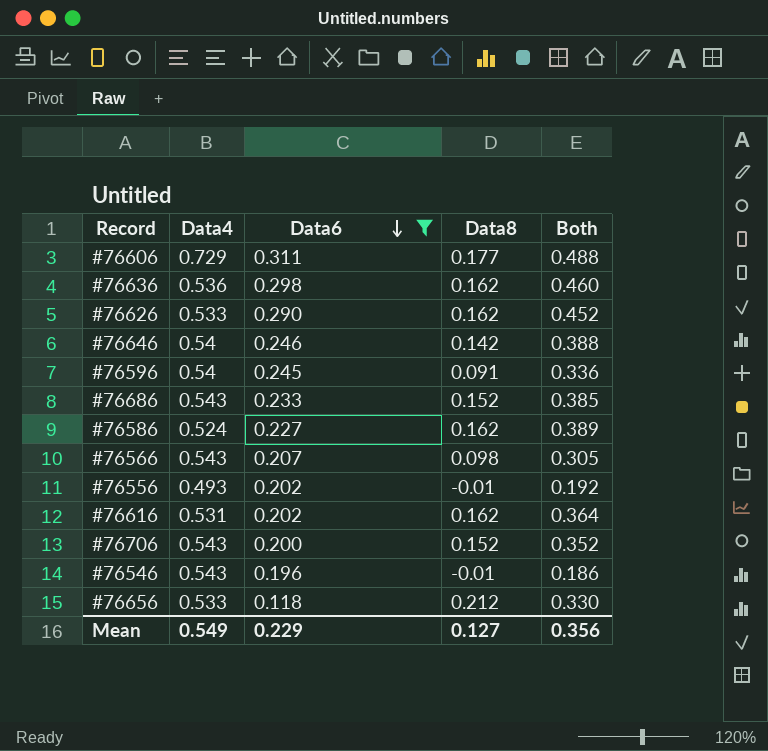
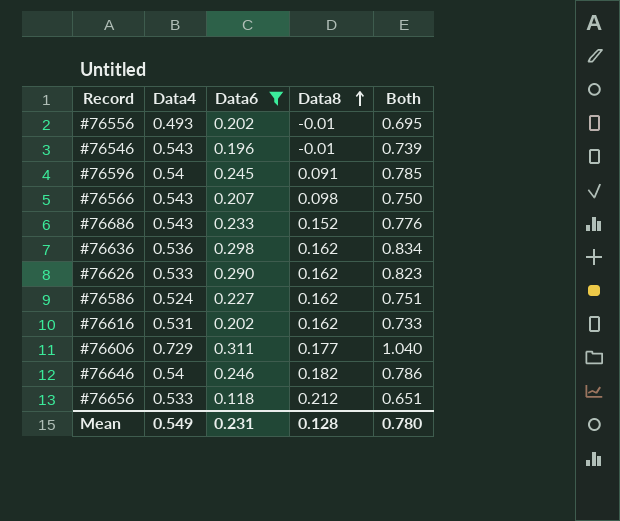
row order: Data6 descending -> Data8 ascending
column Both | formula: [Data6] + [Data8] -> [Data4] + [Data6]
row #76706: 0.543 | 0.200 | 0.152 | 0.352 -> none
#76646 | Data8: 0.142 -> 0.182
Mean | Data6: 0.229 -> 0.231
Mean | Data8: 0.127 -> 0.128
Mean | Both: 0.356 -> 0.780

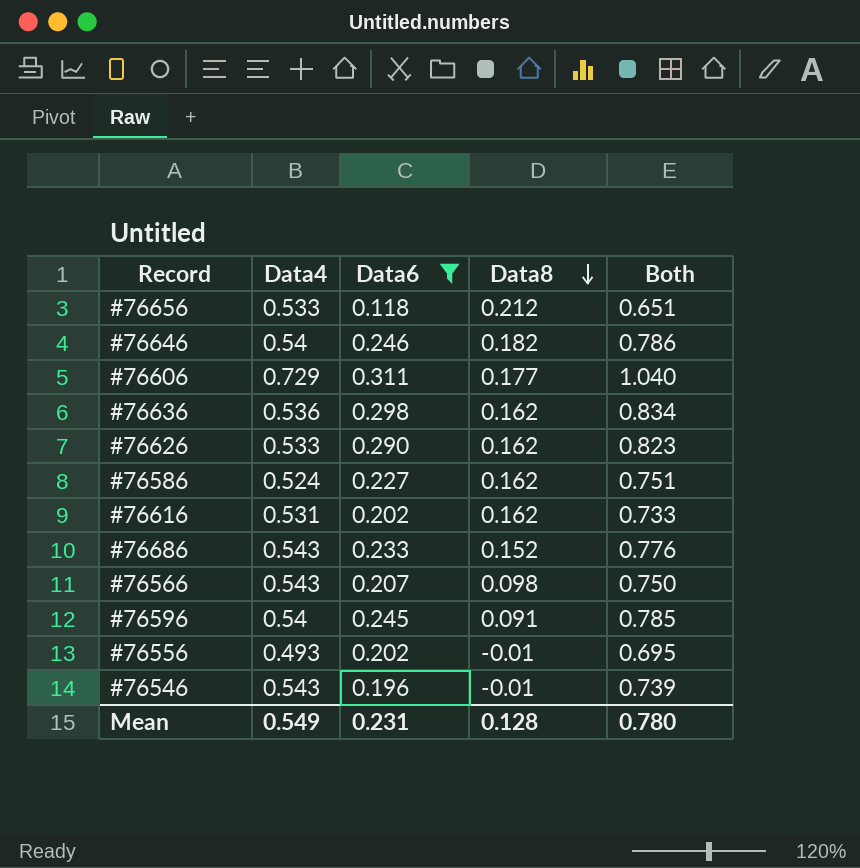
row order: Data8 ascending -> Data8 descending

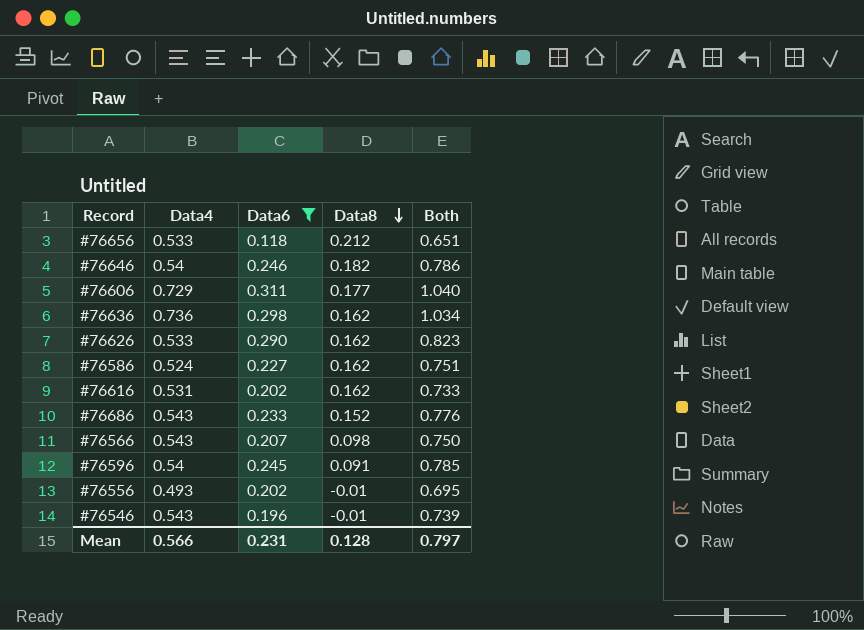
#76636 | Data4: 0.536 -> 0.736
#76636 | Both: 0.834 -> 1.034
Mean | Data4: 0.549 -> 0.566
Mean | Both: 0.780 -> 0.797

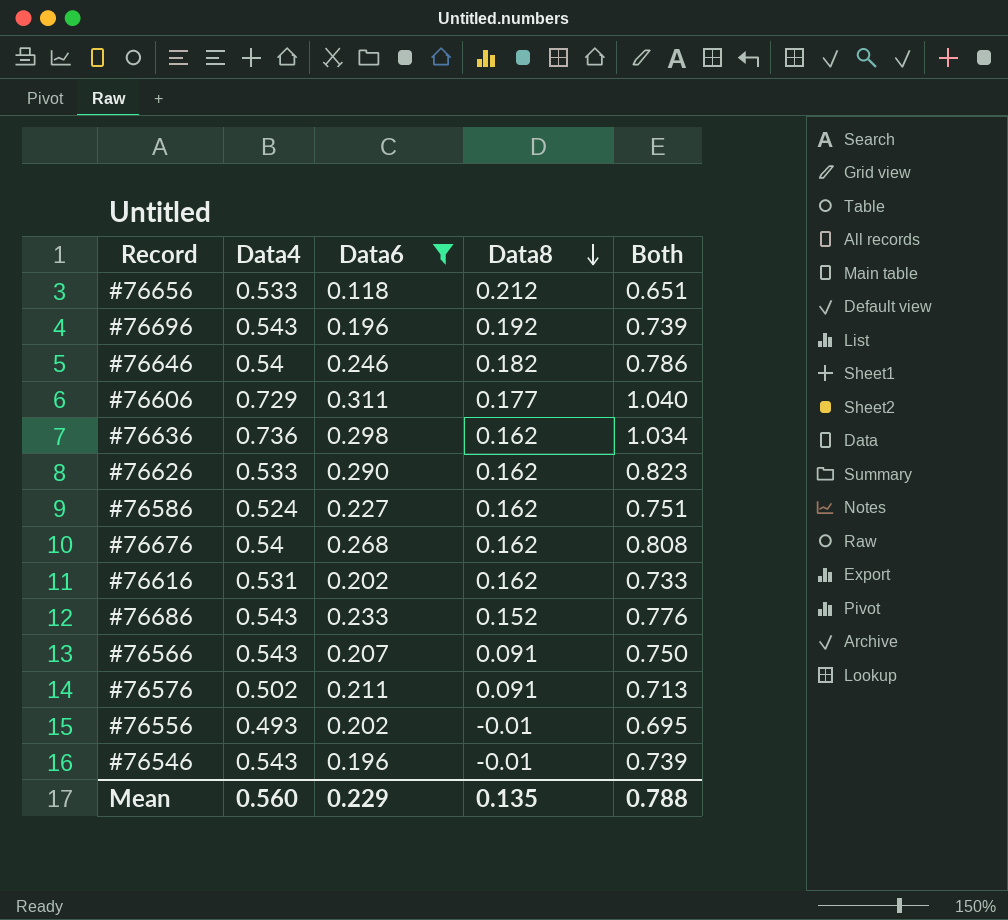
row #76596: 0.54 | 0.245 | 0.091 | 0.785 -> none
row #76696: none -> 0.543 | 0.196 | 0.192 | 0.739
row #76676: none -> 0.54 | 0.268 | 0.162 | 0.808
#76566 | Data8: 0.098 -> 0.091
row #76576: none -> 0.502 | 0.211 | 0.091 | 0.713
Mean | Data4: 0.566 -> 0.560
Mean | Data6: 0.231 -> 0.229
Mean | Data8: 0.128 -> 0.135
Mean | Both: 0.797 -> 0.788

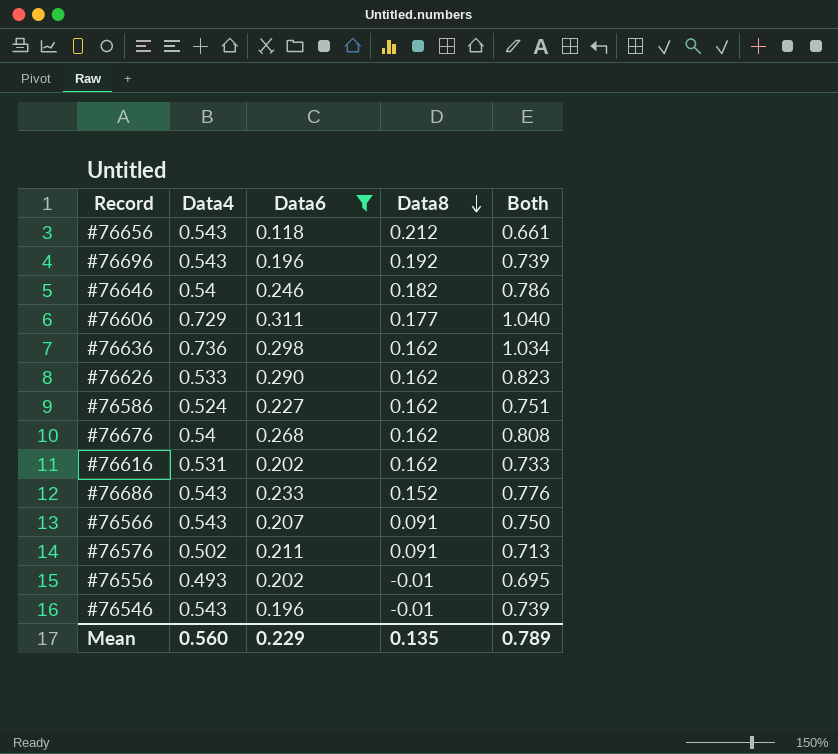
#76656 | Data4: 0.533 -> 0.543
#76656 | Both: 0.651 -> 0.661
Mean | Both: 0.788 -> 0.789

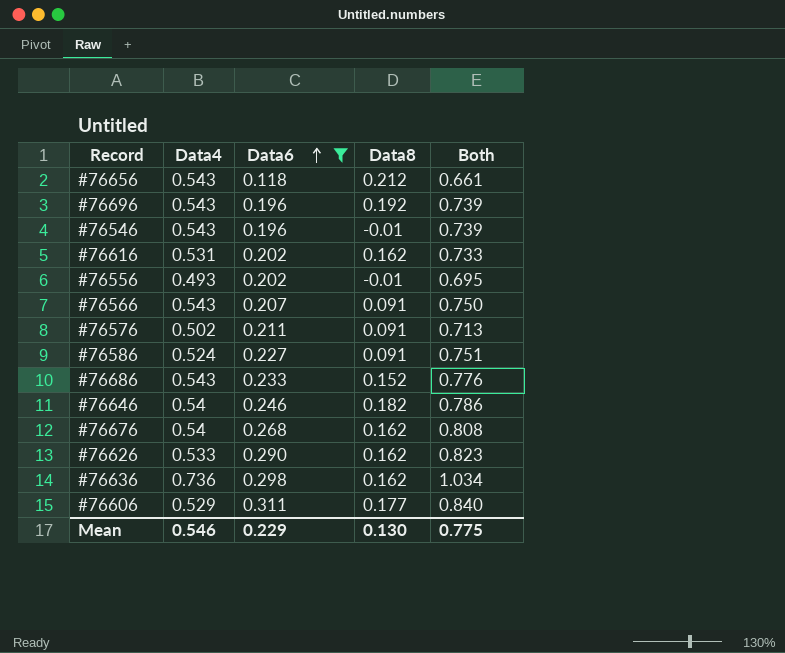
row order: Data8 descending -> Data6 ascending
#76586 | Data8: 0.162 -> 0.091
#76606 | Data4: 0.729 -> 0.529
#76606 | Both: 1.040 -> 0.840
Mean | Data4: 0.560 -> 0.546
Mean | Data8: 0.135 -> 0.130
Mean | Both: 0.789 -> 0.775

